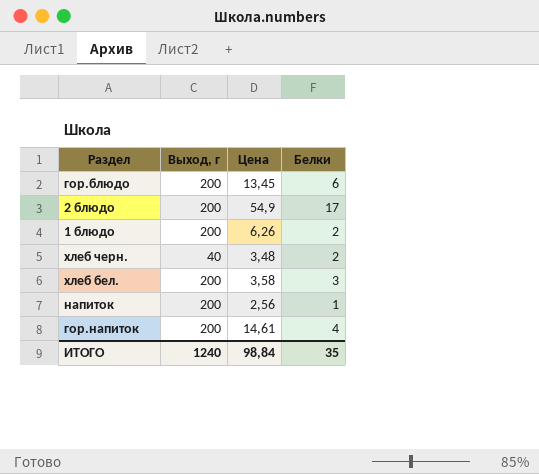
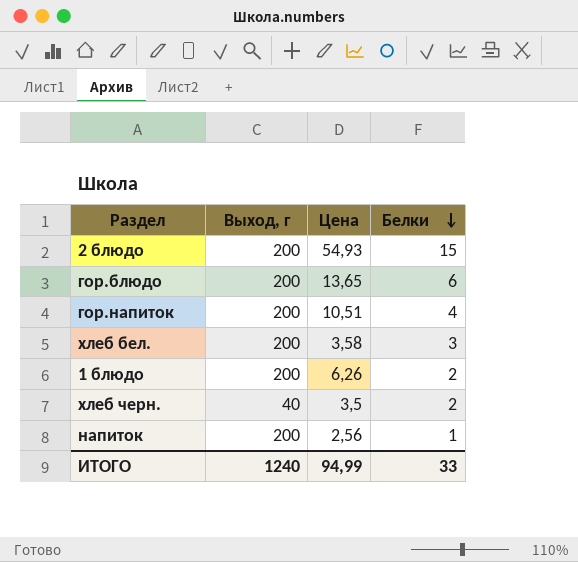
row order: none -> Белки descending
2 блюдо | Цена: 54,9 -> 54,93
2 блюдо | Белки: 17 -> 15
гор.блюдо | Цена: 13,45 -> 13,65
гор.напиток | Цена: 14,61 -> 10,51
хлеб черн. | Цена: 3,48 -> 3,5
ИТОГО | Цена: 98,84 -> 94,99
ИТОГО | Белки: 35 -> 33

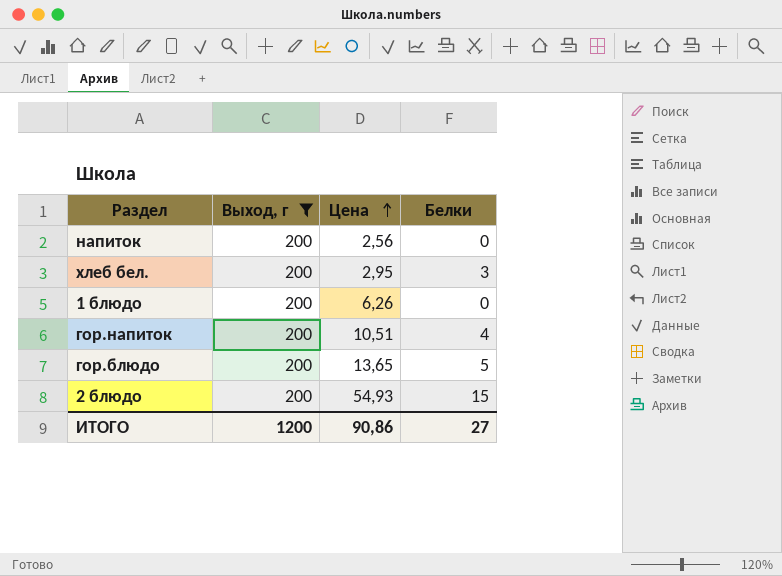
filter: none -> Выход, г = 200
row order: Белки descending -> Цена ascending
напиток | Белки: 1 -> 0
хлеб бел. | Цена: 3,58 -> 2,95
1 блюдо | Белки: 2 -> 0
гор.блюдо | Белки: 6 -> 5
ИТОГО | Выход, г: 1240 -> 1200
ИТОГО | Цена: 94,99 -> 90,86
ИТОГО | Белки: 33 -> 27

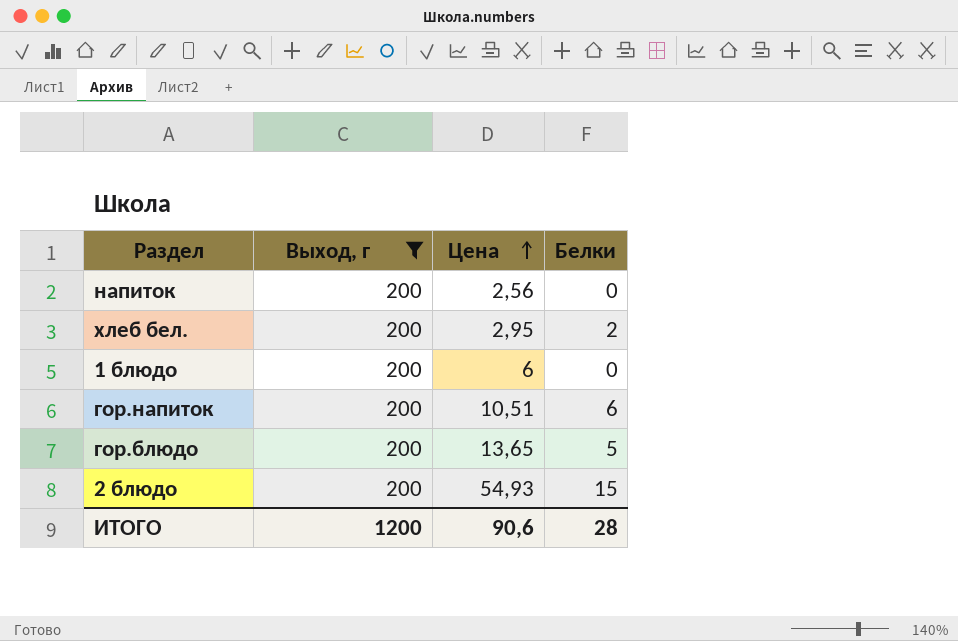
хлеб бел. | Белки: 3 -> 2
1 блюдо | Цена: 6,26 -> 6
гор.напиток | Белки: 4 -> 6
ИТОГО | Цена: 90,86 -> 90,6
ИТОГО | Белки: 27 -> 28

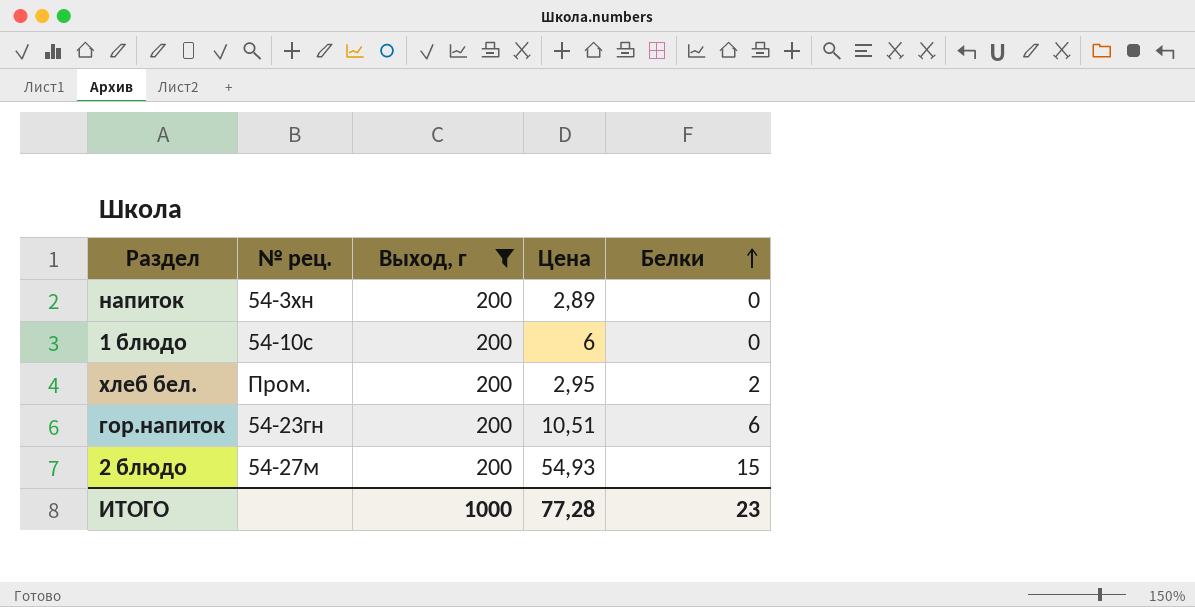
row order: Цена ascending -> Белки ascending
column № рец. | position: none -> 2
row гор.блюдо: 200 | 13,65 | 5 -> none
напиток | Цена: 2,56 -> 2,89
ИТОГО | Выход, г: 1200 -> 1000
ИТОГО | Цена: 90,6 -> 77,28
ИТОГО | Белки: 28 -> 23

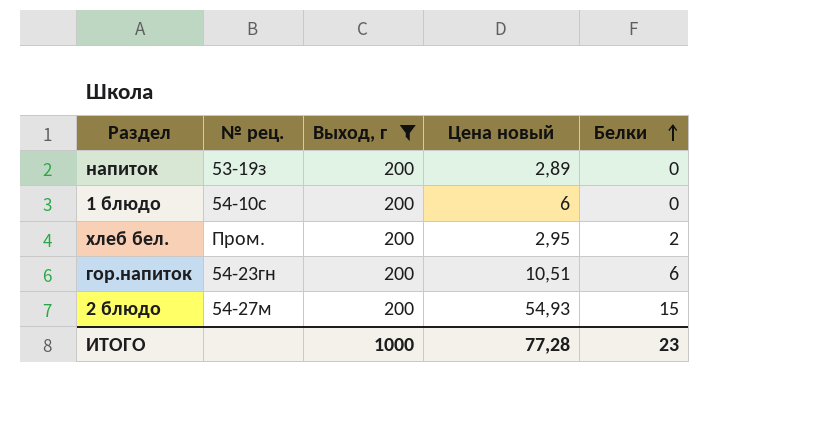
column name: Цена -> Цена новый
напиток | № рец.: 54-3хн -> 53-19з

